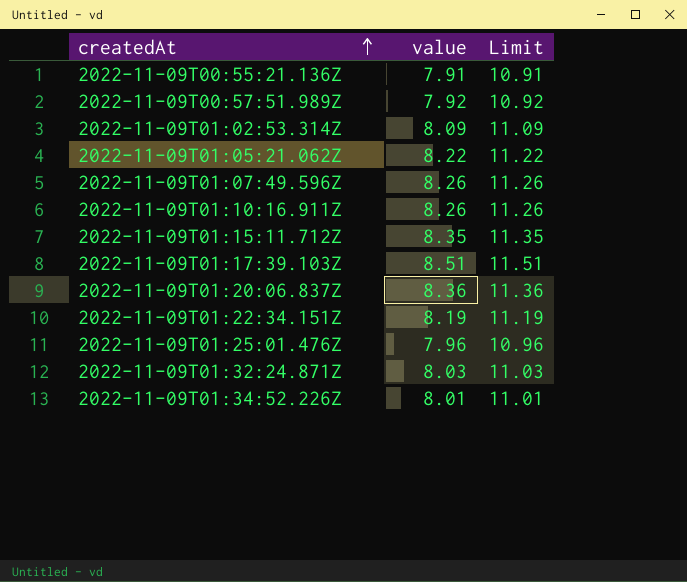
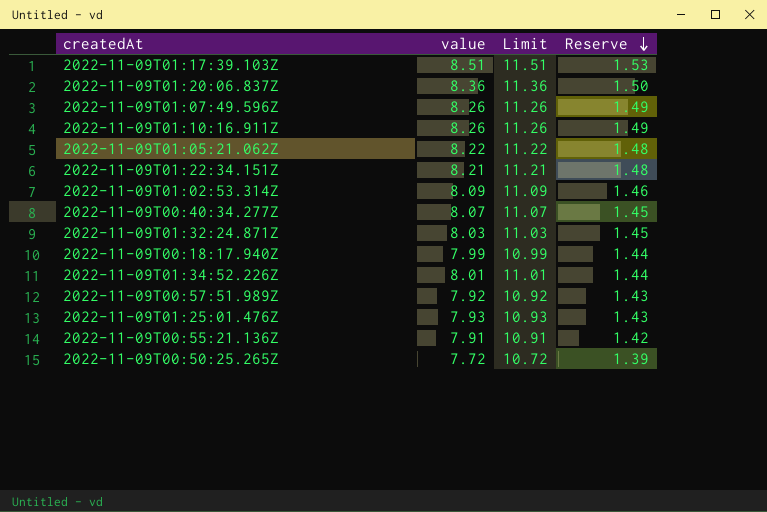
row order: createdAt ascending -> Reserve descending
column Reserve | formula: none -> [value] * 0.18
row 2022-11-09T01:15:11.712Z: 8.35 | 11.35 -> none
2022-11-09T01:22:34.151Z | value: 8.19 -> 8.21
2022-11-09T01:22:34.151Z | Limit: 11.19 -> 11.21
row 2022-11-09T00:40:34.277Z: none -> 8.07 | 11.07 | 1.45
row 2022-11-09T00:18:17.940Z: none -> 7.99 | 10.99 | 1.44
2022-11-09T01:25:01.476Z | value: 7.96 -> 7.93
2022-11-09T01:25:01.476Z | Limit: 10.96 -> 10.93
row 2022-11-09T00:50:25.265Z: none -> 7.72 | 10.72 | 1.39

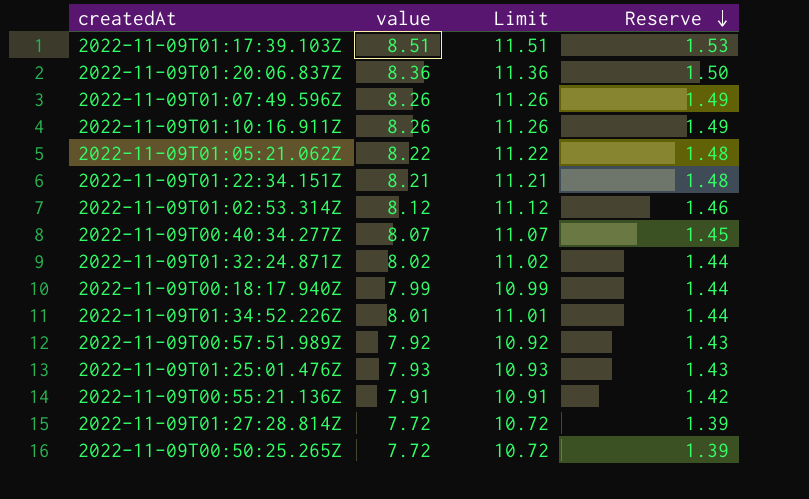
2022-11-09T01:02:53.314Z | value: 8.09 -> 8.12
2022-11-09T01:02:53.314Z | Limit: 11.09 -> 11.12
2022-11-09T01:32:24.871Z | value: 8.03 -> 8.02
2022-11-09T01:32:24.871Z | Limit: 11.03 -> 11.02
2022-11-09T01:32:24.871Z | Reserve: 1.45 -> 1.44
row 2022-11-09T01:27:28.814Z: none -> 7.72 | 10.72 | 1.39

